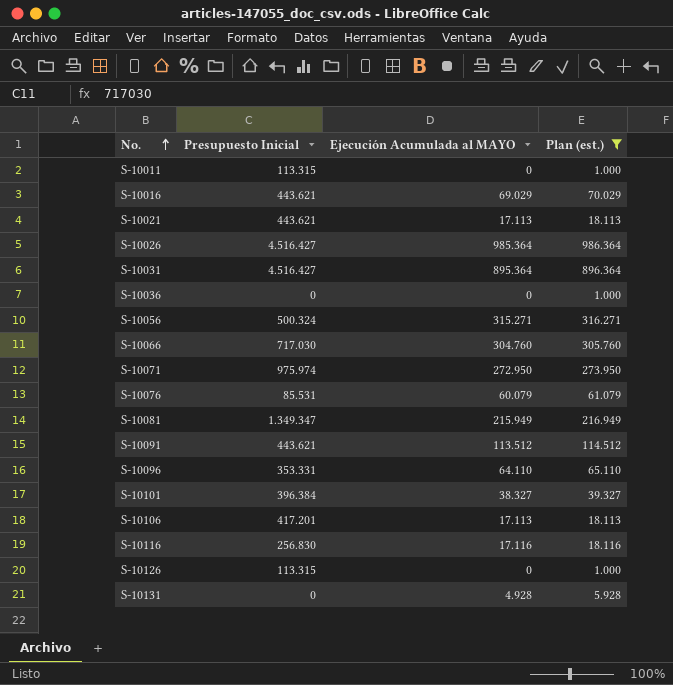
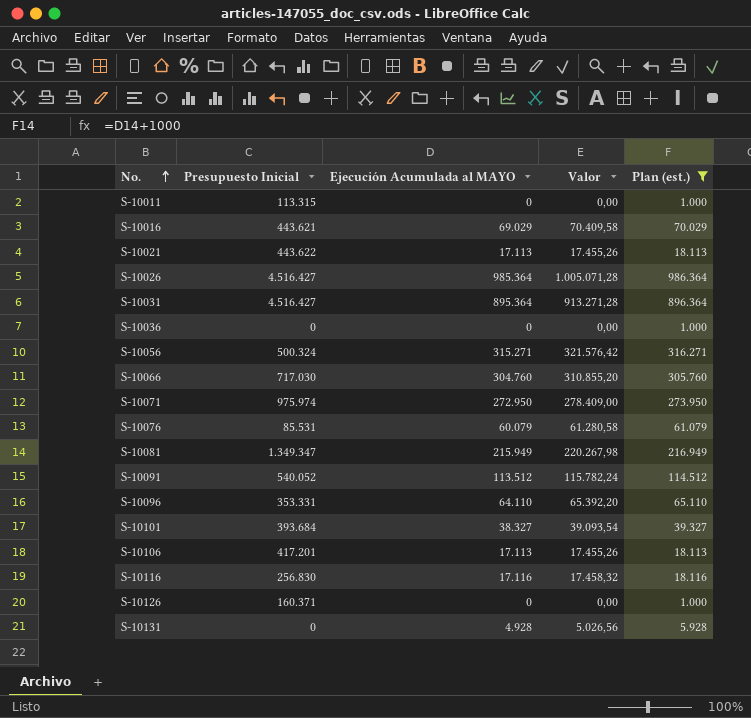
column Valor | formula: none -> [Ejecución Acumulada al MAYO] * 1,02
S-10021 | Presupuesto Inicial: 443.621 -> 443.622
S-10091 | Presupuesto Inicial: 443.621 -> 540.052
S-10101 | Presupuesto Inicial: 396.384 -> 393.684
S-10126 | Presupuesto Inicial: 113.315 -> 160.371

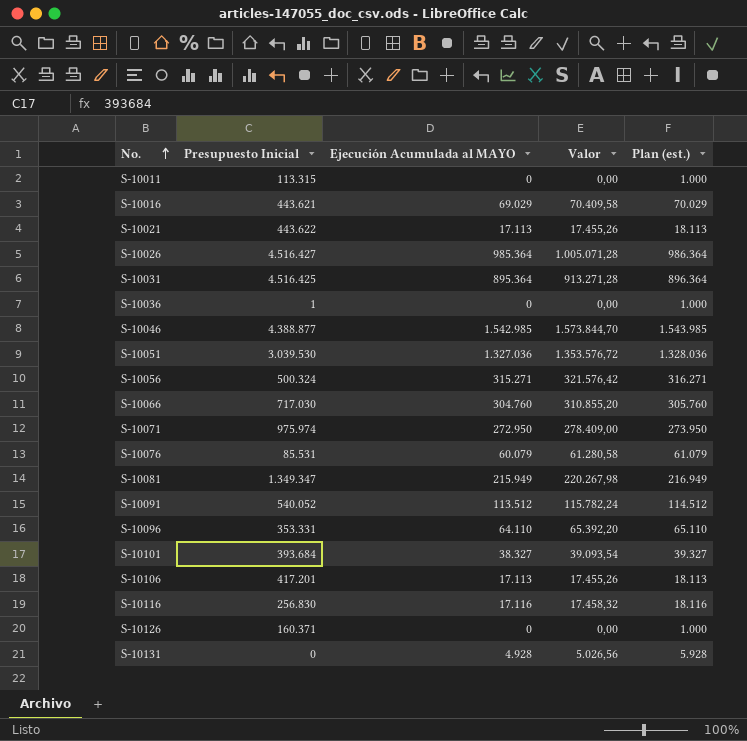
filter: Plan (est.) <= 986.364 -> none
S-10031 | Presupuesto Inicial: 4.516.427 -> 4.516.425
S-10036 | Presupuesto Inicial: 0 -> 1

